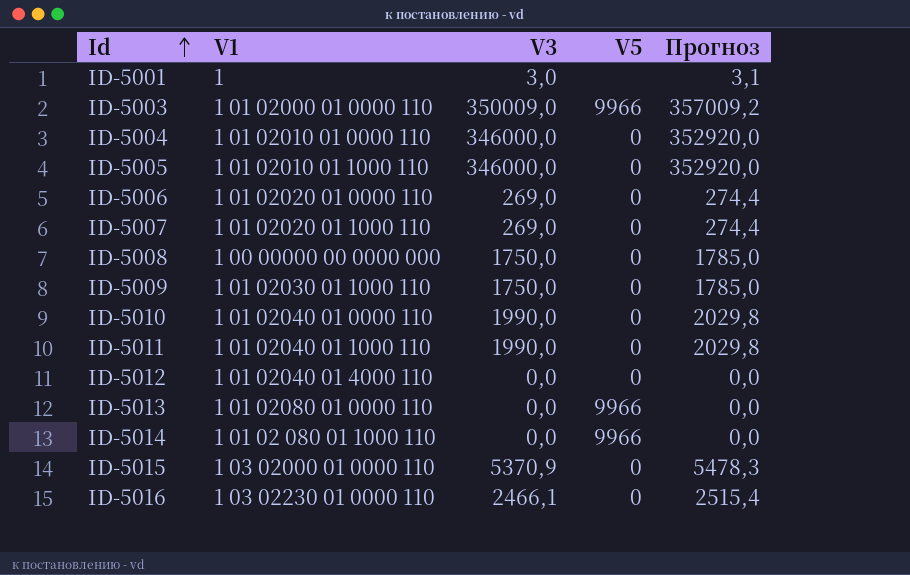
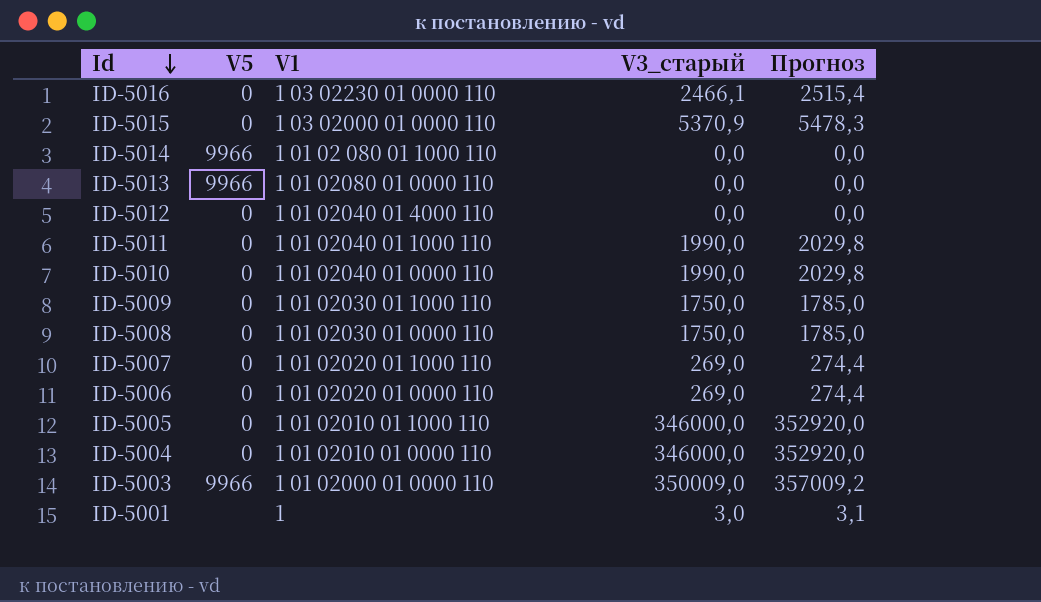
row order: Id ascending -> Id descending
column V5 | position: 4 -> 2
column name: V3 -> V3_старый
ID-5008 | V1: 1 00 00000 00 0000 000 -> 1 01 02030 01 0000 110

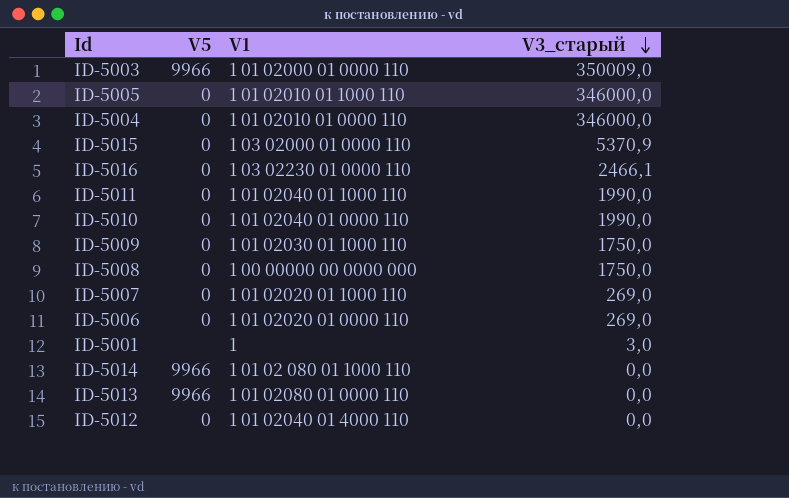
row order: Id descending -> V3_старый descending
column Прогноз | formula: [V3_старый] * 1,02 -> none
ID-5008 | V1: 1 01 02030 01 0000 110 -> 1 00 00000 00 0000 000

